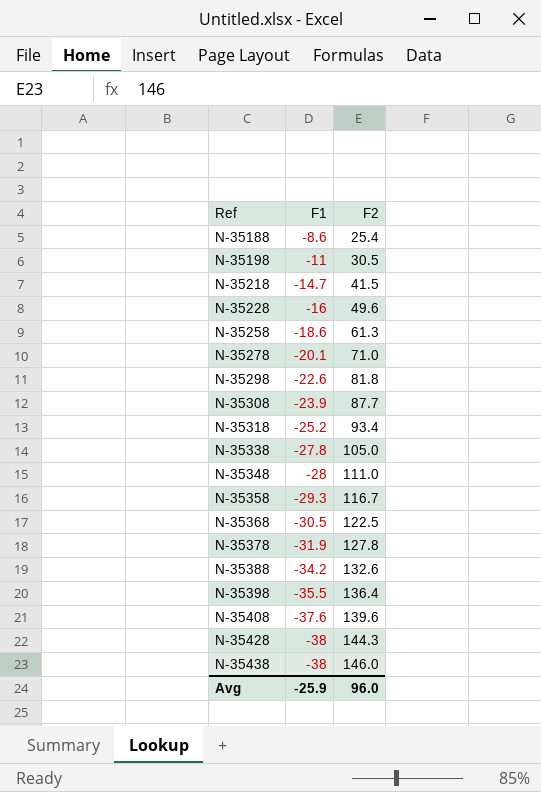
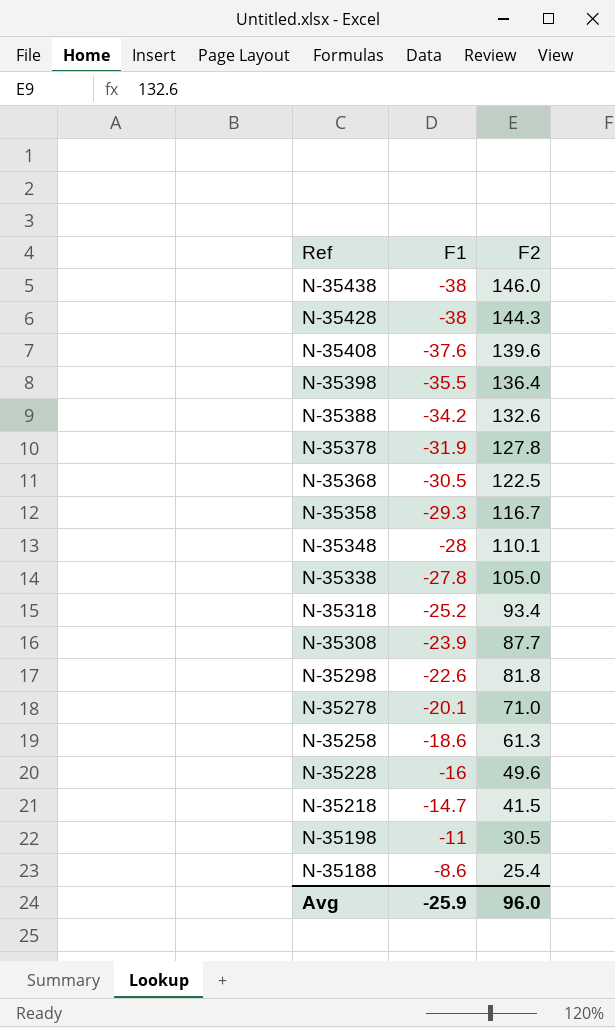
row order: Ref ascending -> Ref descending
N-35348 | F2: 111.0 -> 110.1

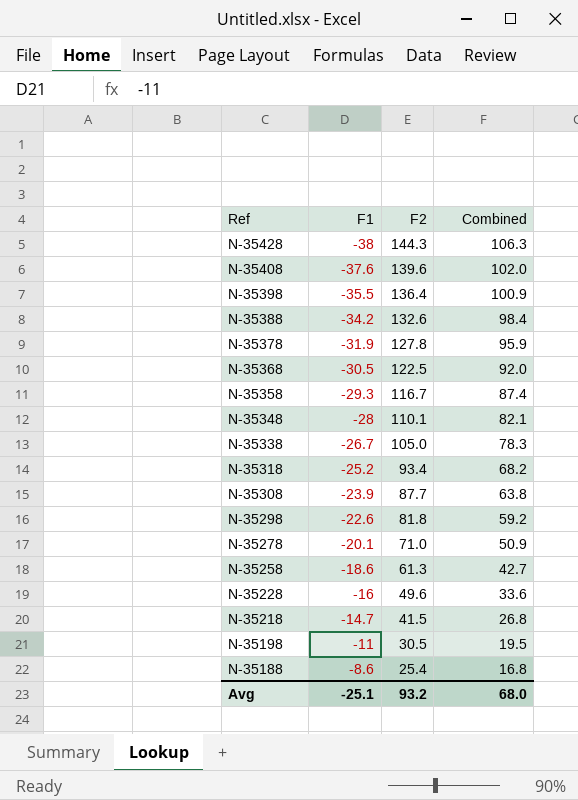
column Combined | formula: none -> [F1] + [F2]
row N-35438: -38 | 146.0 -> none
N-35338 | F1: -27.8 -> -26.7
Avg | F1: -25.9 -> -25.1
Avg | F2: 96.0 -> 93.2

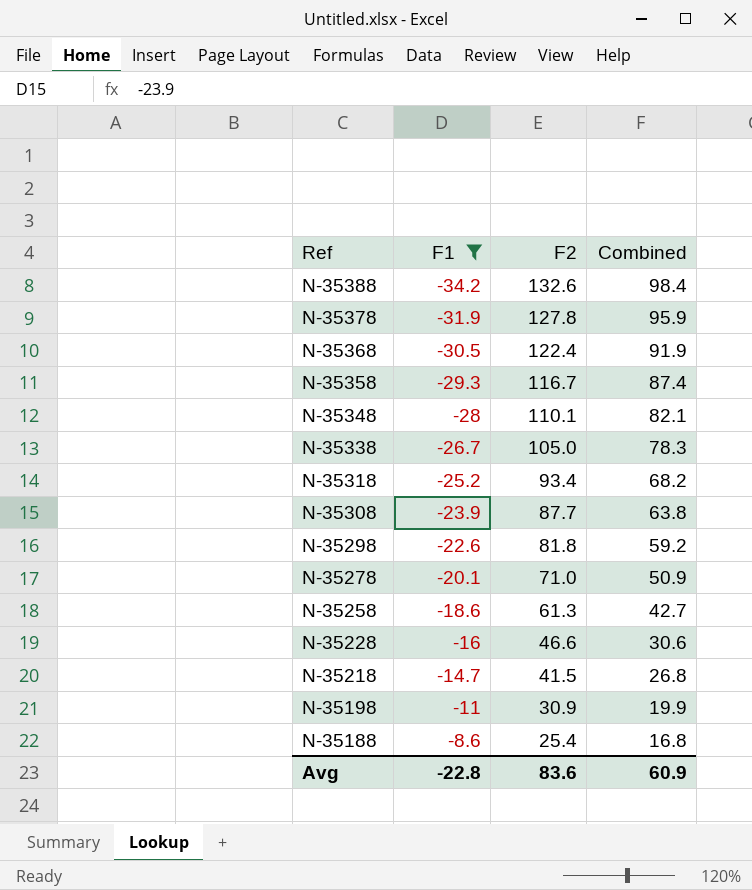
filter: none -> F1 >= -34.2
N-35368 | F2: 122.5 -> 122.4
N-35368 | Combined: 92.0 -> 91.9
N-35228 | F2: 49.6 -> 46.6
N-35228 | Combined: 33.6 -> 30.6
N-35198 | F2: 30.5 -> 30.9
N-35198 | Combined: 19.5 -> 19.9
Avg | F1: -25.1 -> -22.8
Avg | F2: 93.2 -> 83.6
Avg | Combined: 68.0 -> 60.9

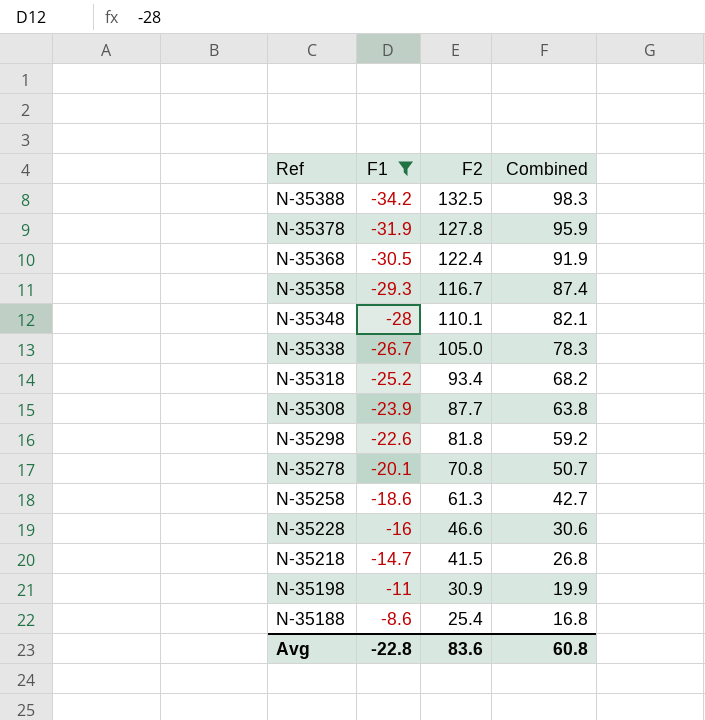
N-35388 | F2: 132.6 -> 132.5
N-35388 | Combined: 98.4 -> 98.3
N-35278 | F2: 71.0 -> 70.8
N-35278 | Combined: 50.9 -> 50.7
Avg | Combined: 60.9 -> 60.8

